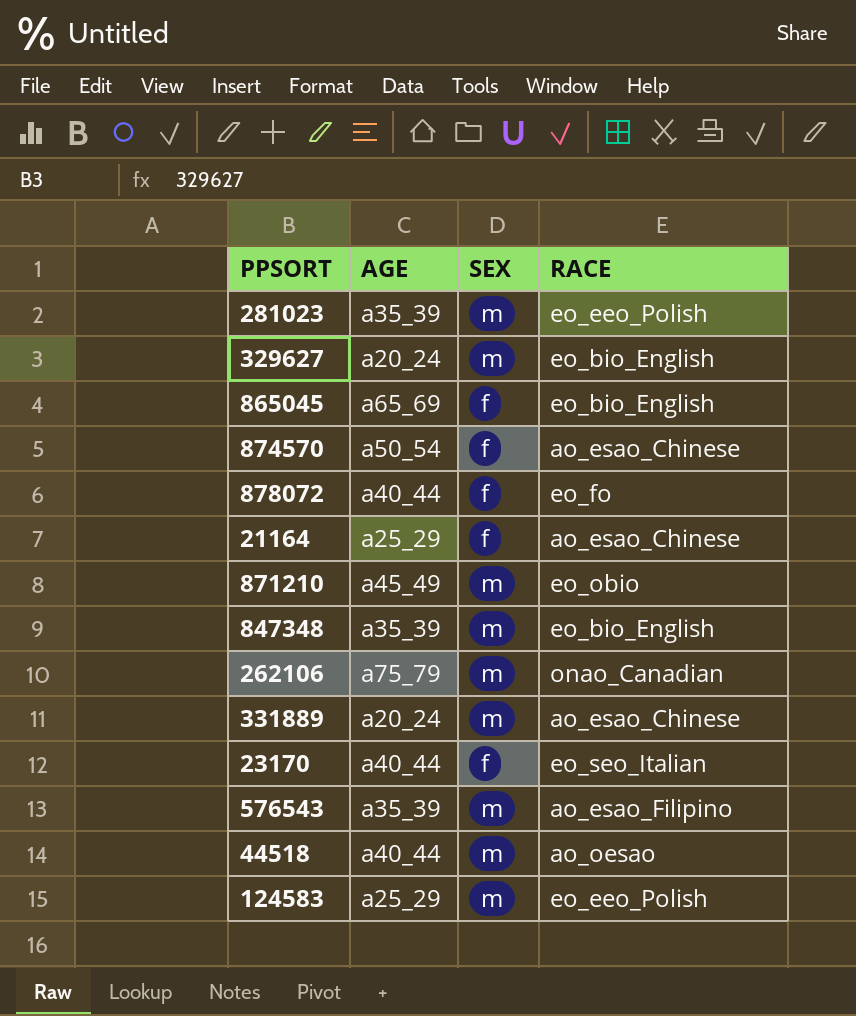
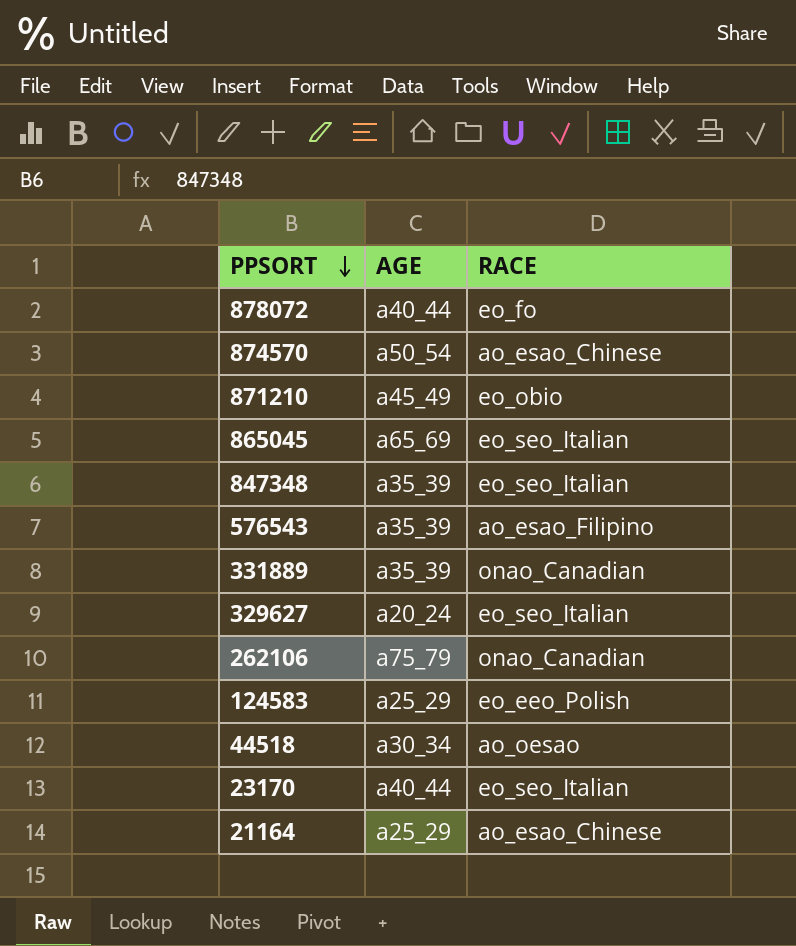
row order: none -> PPSORT descending
column SEX | position: 3 -> none
row 281023: a35_39 | m | eo_eeo_Polish -> none
865045 | RACE: eo_bio_English -> eo_seo_Italian
847348 | RACE: eo_bio_English -> eo_seo_Italian
331889 | AGE: a20_24 -> a35_39
331889 | RACE: ao_esao_Chinese -> onao_Canadian
329627 | RACE: eo_bio_English -> eo_seo_Italian
44518 | AGE: a40_44 -> a30_34

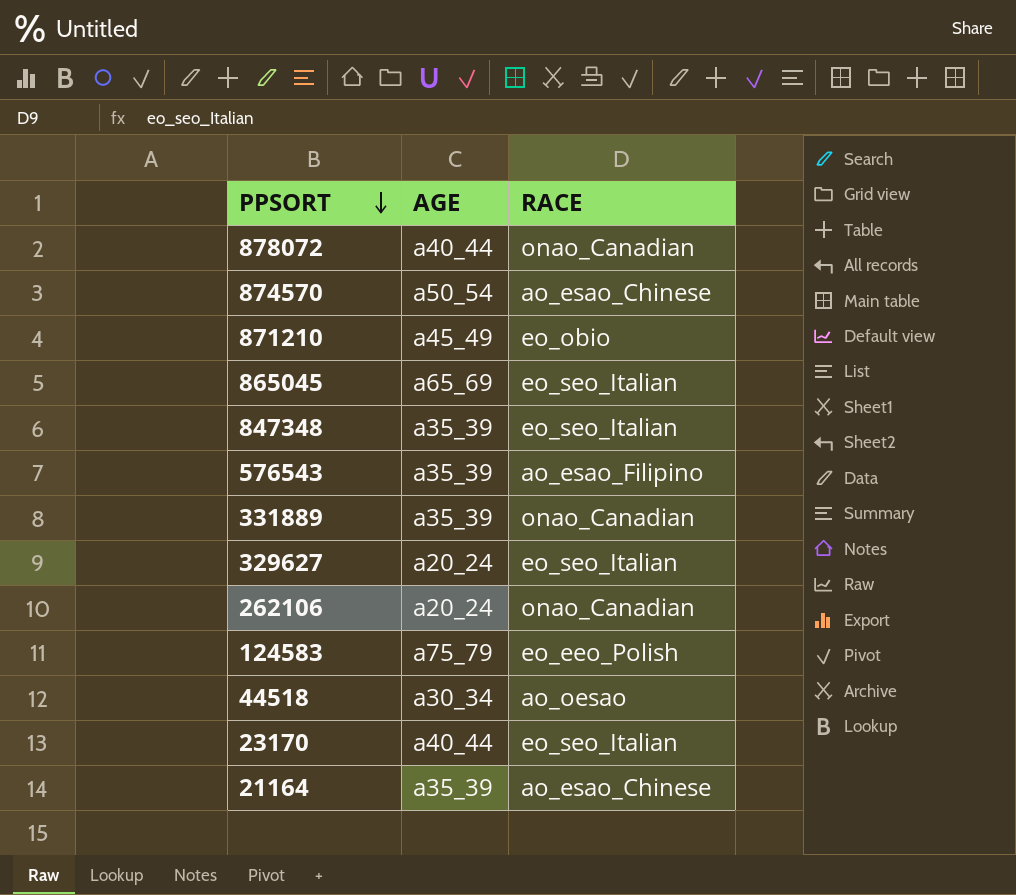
878072 | RACE: eo_fo -> onao_Canadian
262106 | AGE: a75_79 -> a20_24
124583 | AGE: a25_29 -> a75_79
21164 | AGE: a25_29 -> a35_39

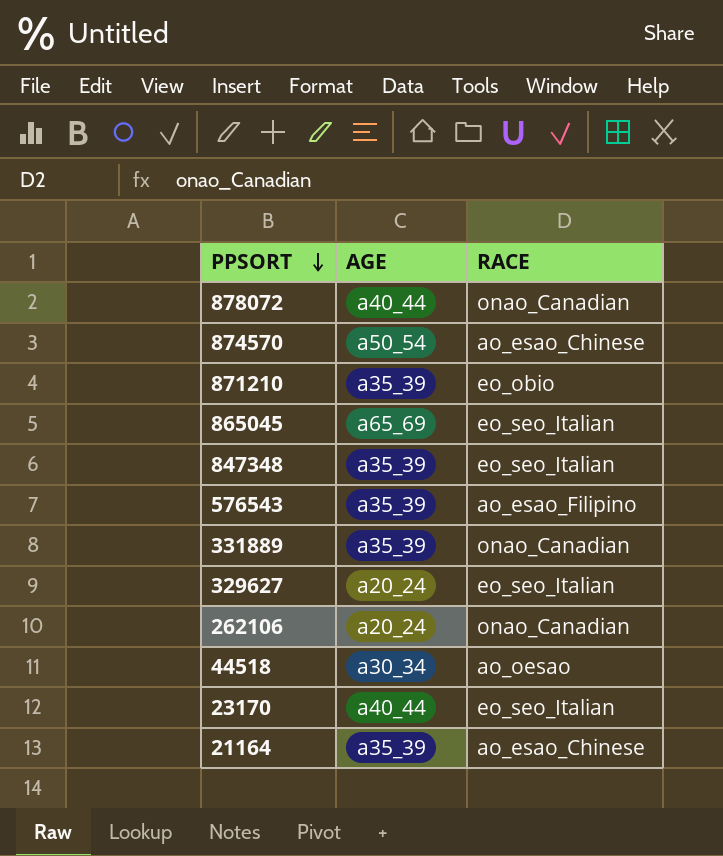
row 124583: a75_79 | eo_eeo_Polish -> none
871210 | AGE: a45_49 -> a35_39

